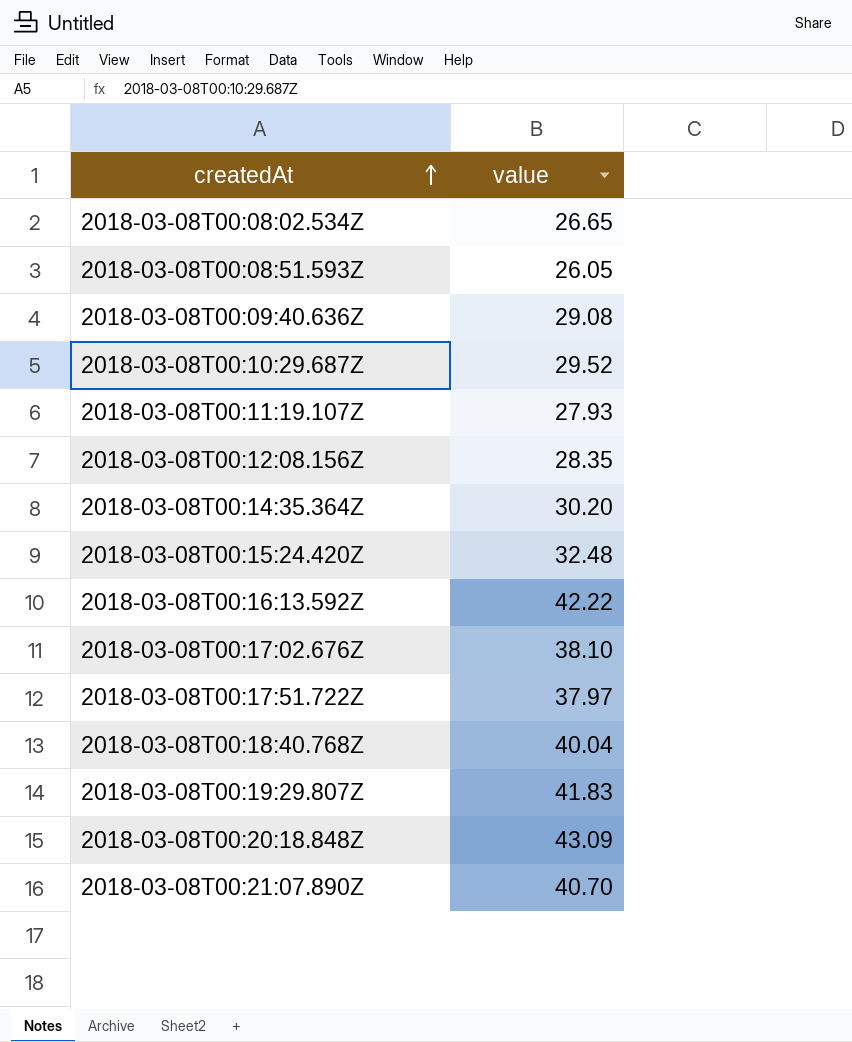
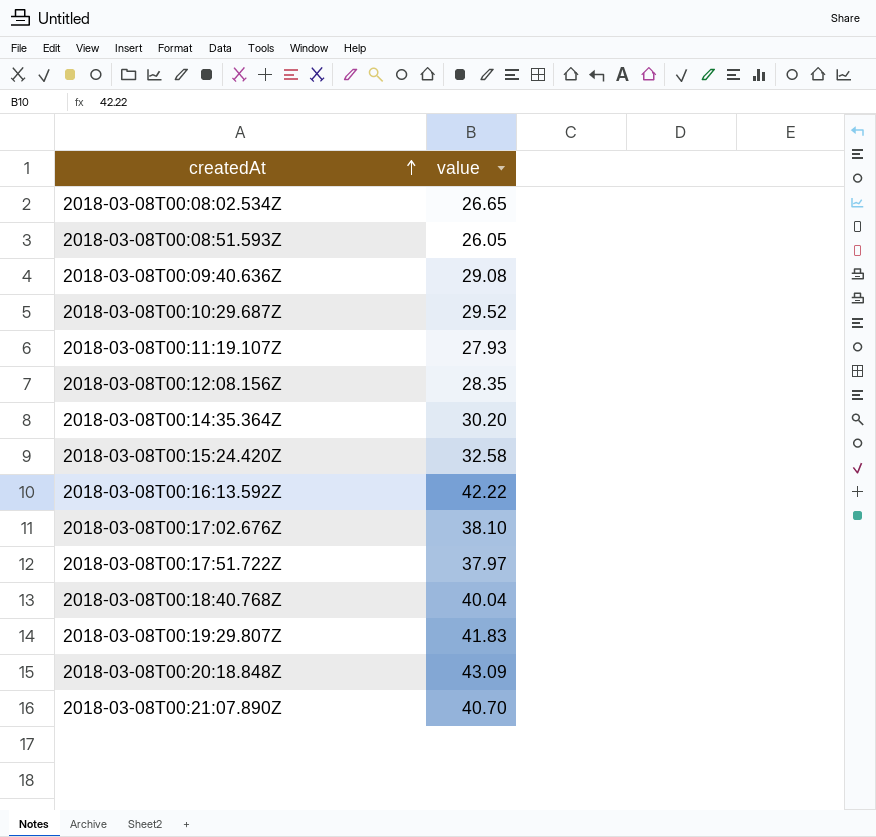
2018-03-08T00:15:24.420Z | value: 32.48 -> 32.58

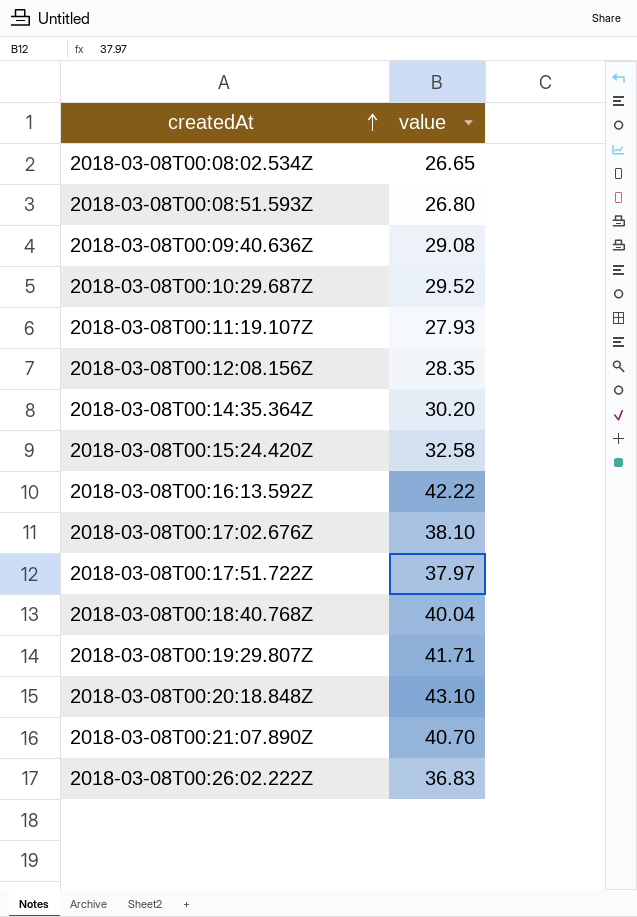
2018-03-08T00:08:51.593Z | value: 26.05 -> 26.80
2018-03-08T00:19:29.807Z | value: 41.83 -> 41.71
2018-03-08T00:20:18.848Z | value: 43.09 -> 43.10
row 2018-03-08T00:26:02.222Z: none -> 36.83

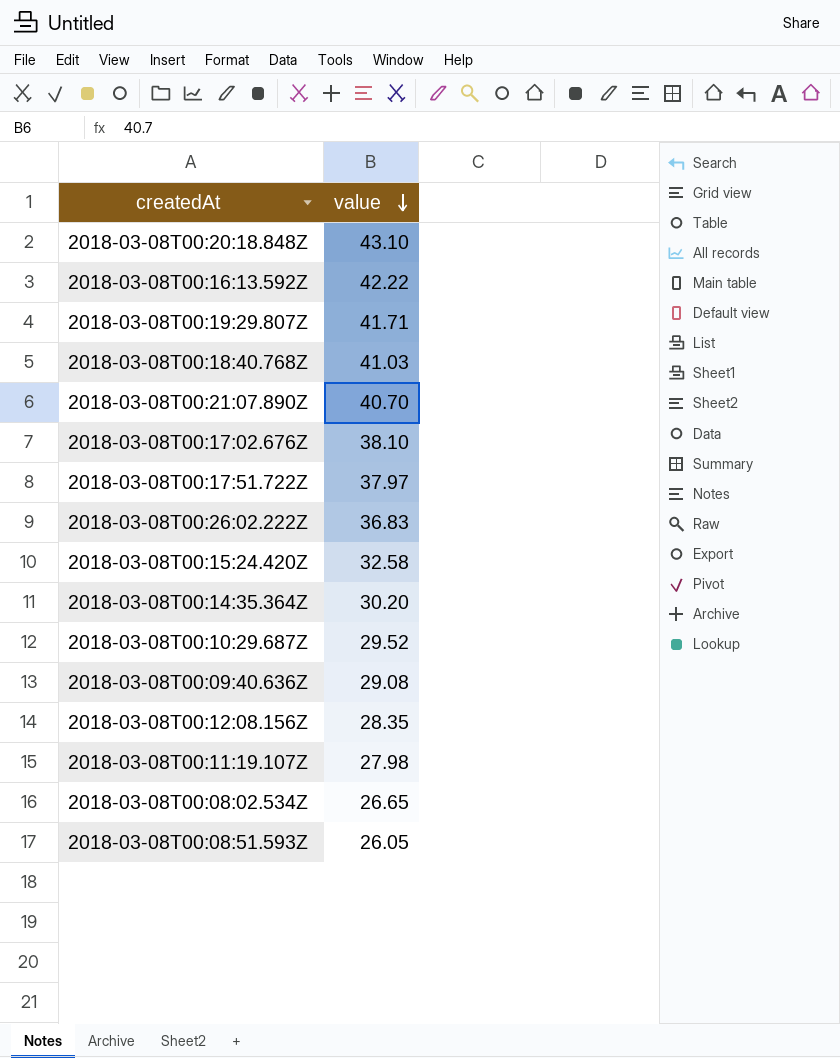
row order: createdAt ascending -> value descending
2018-03-08T00:18:40.768Z | value: 40.04 -> 41.03
2018-03-08T00:11:19.107Z | value: 27.93 -> 27.98
2018-03-08T00:08:51.593Z | value: 26.80 -> 26.05

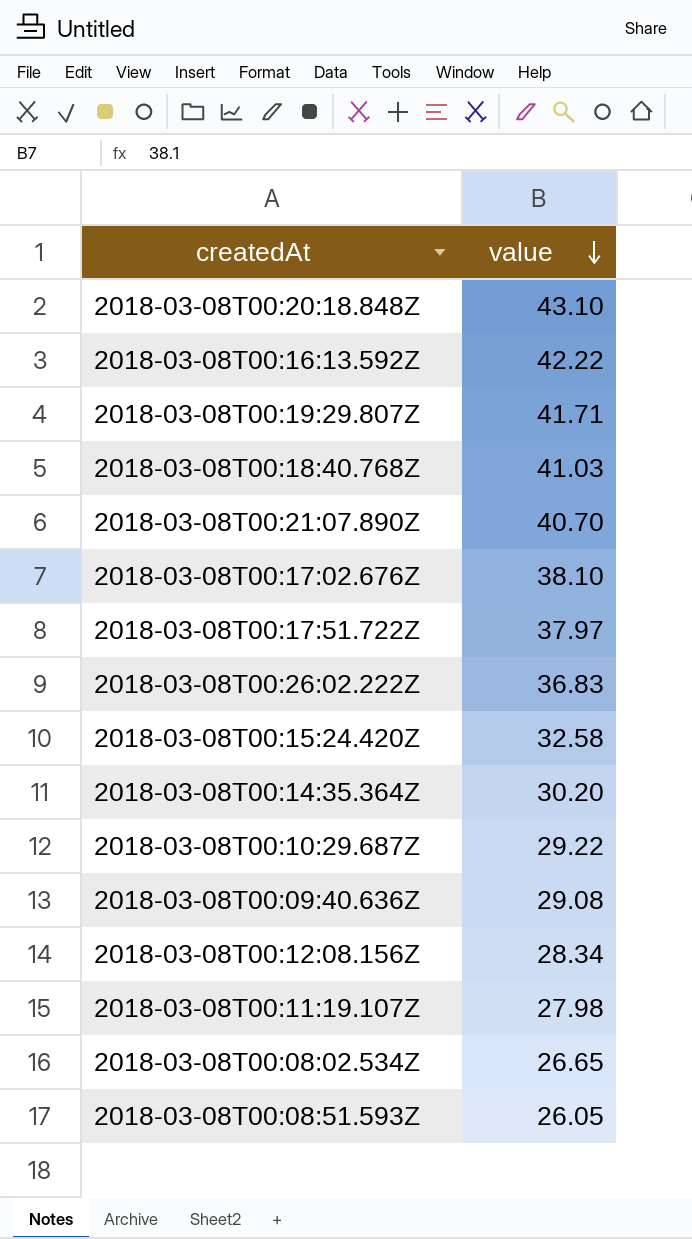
2018-03-08T00:10:29.687Z | value: 29.52 -> 29.22
2018-03-08T00:12:08.156Z | value: 28.35 -> 28.34

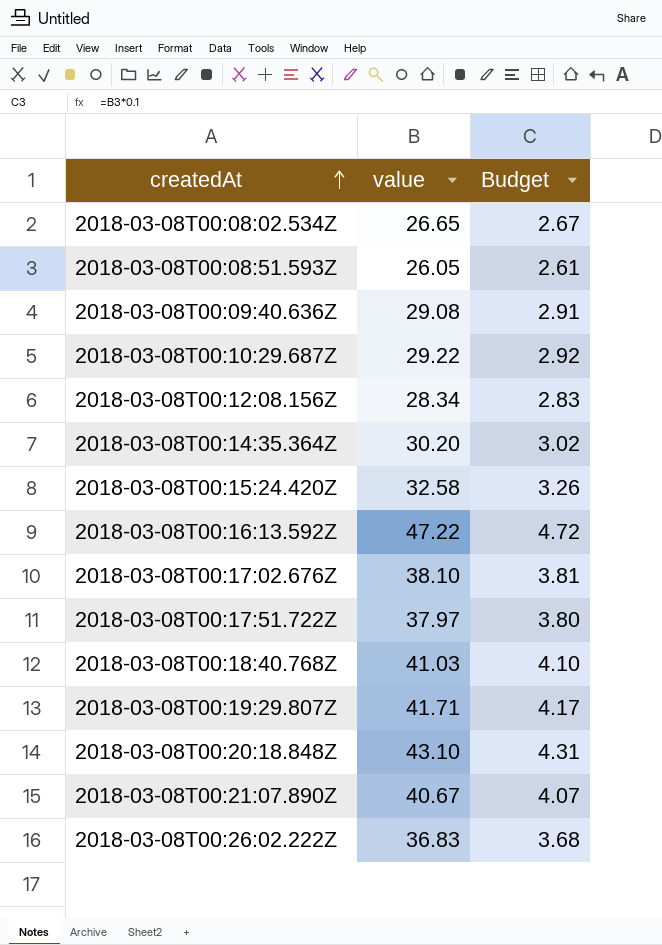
row order: value descending -> createdAt ascending
column Budget | formula: none -> [value] * 0.1
row 2018-03-08T00:11:19.107Z: 27.98 -> none
2018-03-08T00:16:13.592Z | value: 42.22 -> 47.22
2018-03-08T00:21:07.890Z | value: 40.70 -> 40.67

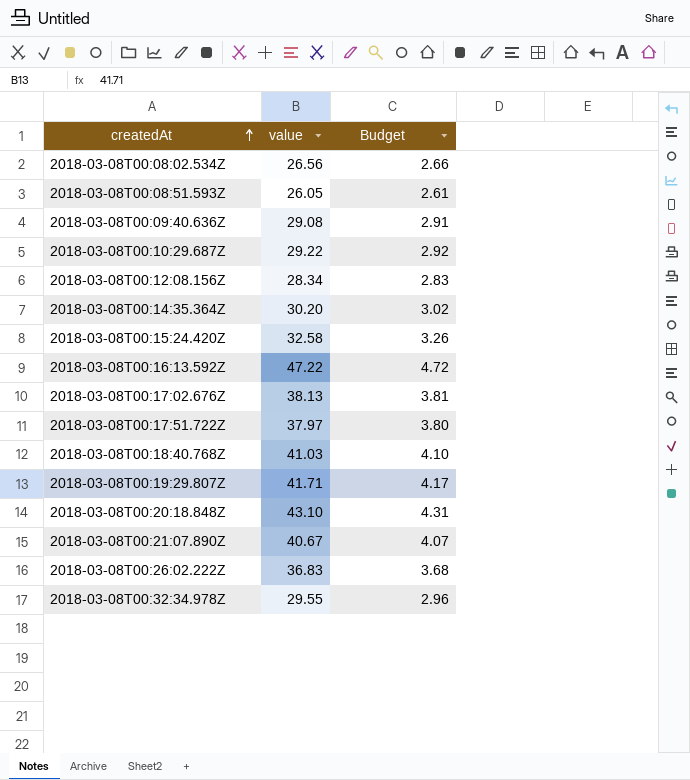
2018-03-08T00:08:02.534Z | value: 26.65 -> 26.56
2018-03-08T00:08:02.534Z | Budget: 2.67 -> 2.66
2018-03-08T00:17:02.676Z | value: 38.10 -> 38.13
row 2018-03-08T00:32:34.978Z: none -> 29.55 | 2.96

